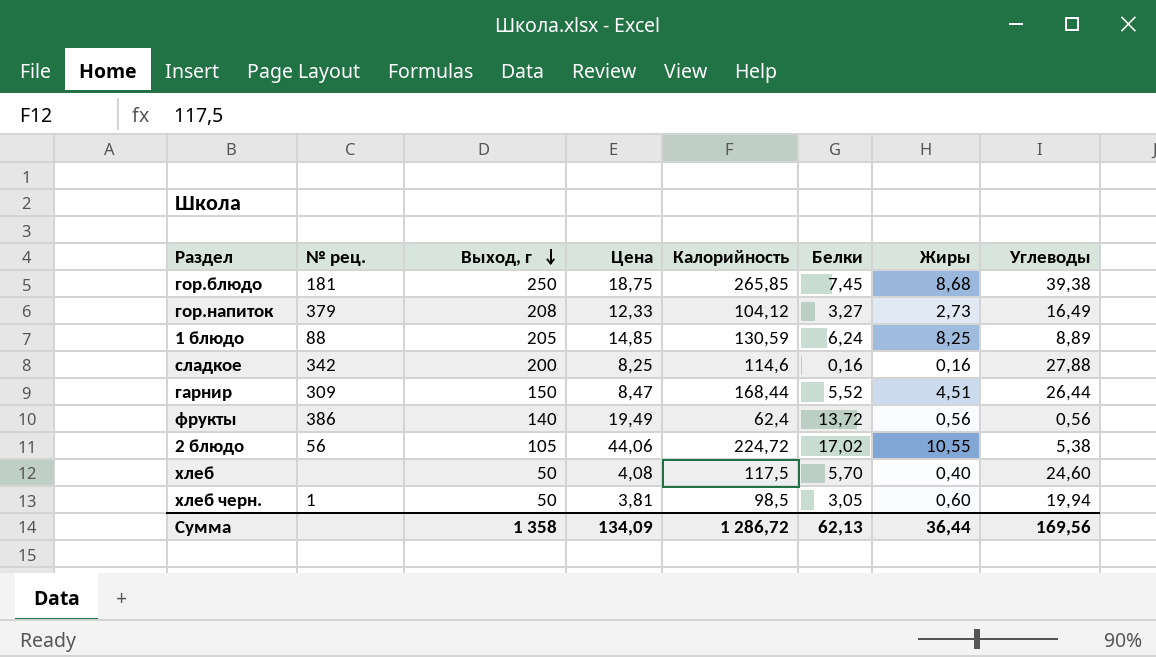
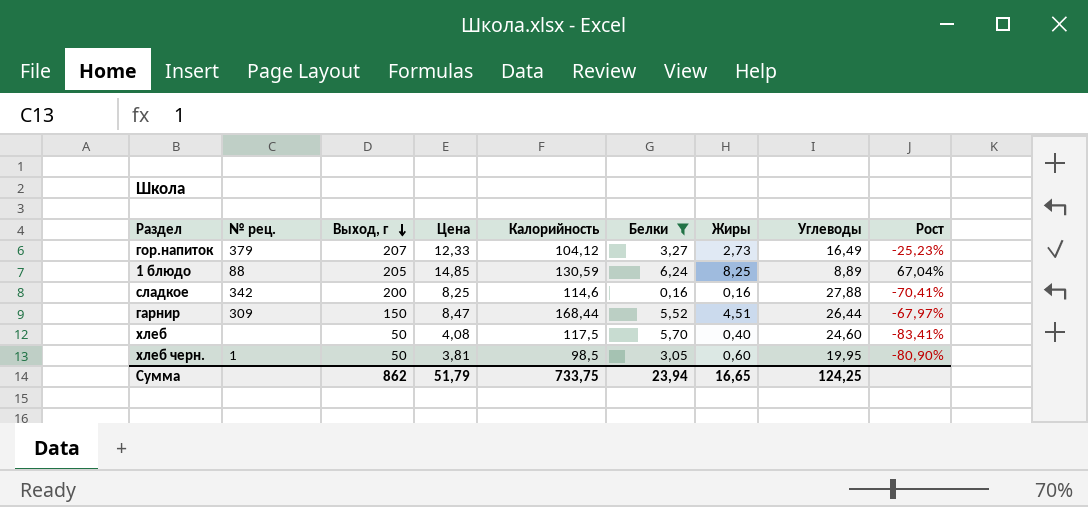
filter: none -> Белки <= 6,24
column Рост | formula: none -> ([Цена] - [Углеводы]) / [Углеводы]
гор.напиток | Выход, г: 208 -> 207
хлеб черн. | Углеводы: 19,94 -> 19,95
Сумма | Выход, г: 1 358 -> 862
Сумма | Цена: 134,09 -> 51,79
Сумма | Калорийность: 1 286,72 -> 733,75
Сумма | Белки: 62,13 -> 23,94
Сумма | Жиры: 36,44 -> 16,65
Сумма | Углеводы: 169,56 -> 124,25

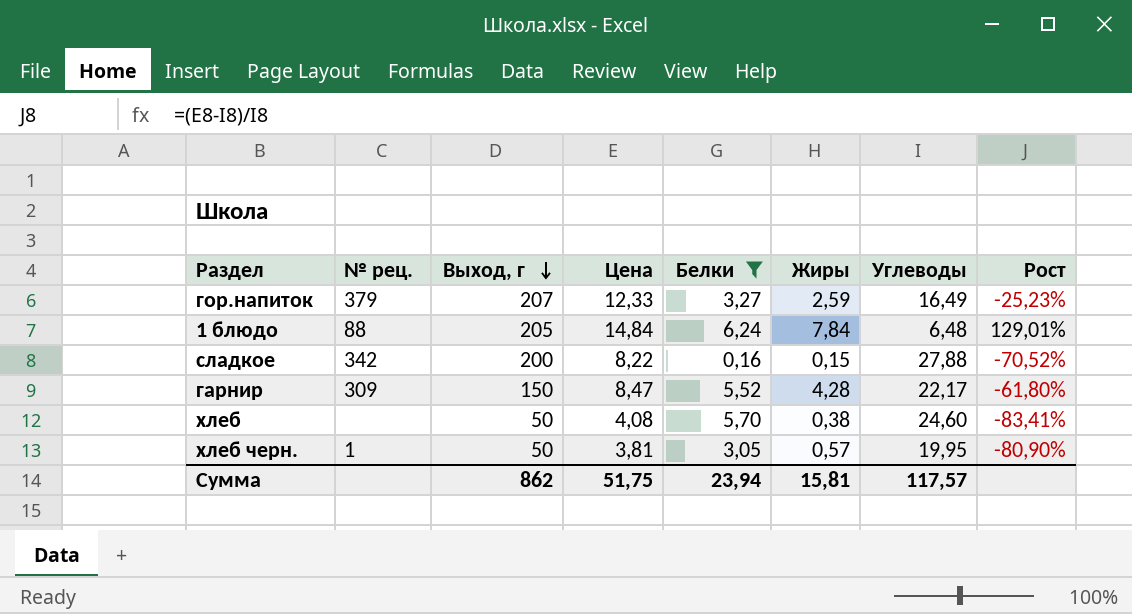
column Калорийность | position: 5 -> none
гор.напиток | Жиры: 2,73 -> 2,59
1 блюдо | Цена: 14,85 -> 14,84
1 блюдо | Жиры: 8,25 -> 7,84
1 блюдо | Углеводы: 8,89 -> 6,48
1 блюдо | Рост: 67,04% -> 129,01%
сладкое | Цена: 8,25 -> 8,22
сладкое | Жиры: 0,16 -> 0,15
сладкое | Рост: -70,41% -> -70,52%
гарнир | Жиры: 4,51 -> 4,28
гарнир | Углеводы: 26,44 -> 22,17
гарнир | Рост: -67,97% -> -61,80%
хлеб | Жиры: 0,40 -> 0,38
хлеб черн. | Жиры: 0,60 -> 0,57
Сумма | Цена: 51,79 -> 51,75
Сумма | Жиры: 16,65 -> 15,81
Сумма | Углеводы: 124,25 -> 117,57

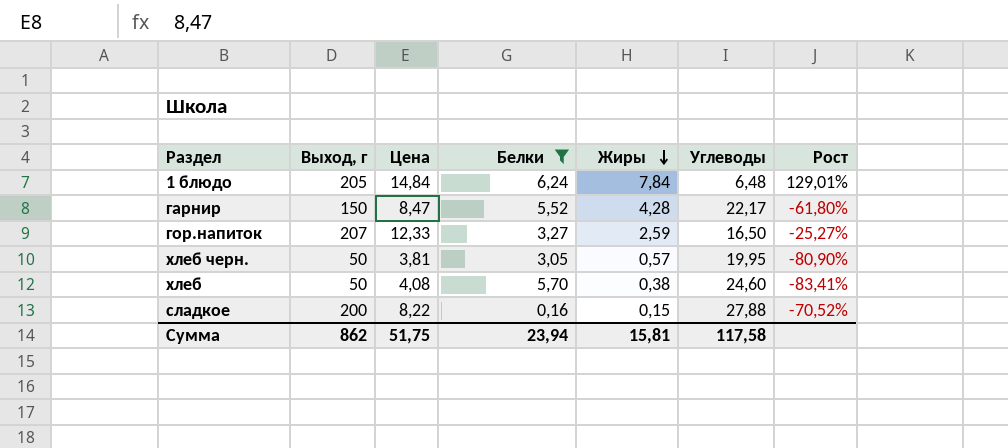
row order: Выход, г descending -> Жиры descending
column № рец. | position: 2 -> none
гор.напиток | Углеводы: 16,49 -> 16,50
гор.напиток | Рост: -25,23% -> -25,27%
Сумма | Углеводы: 117,57 -> 117,58

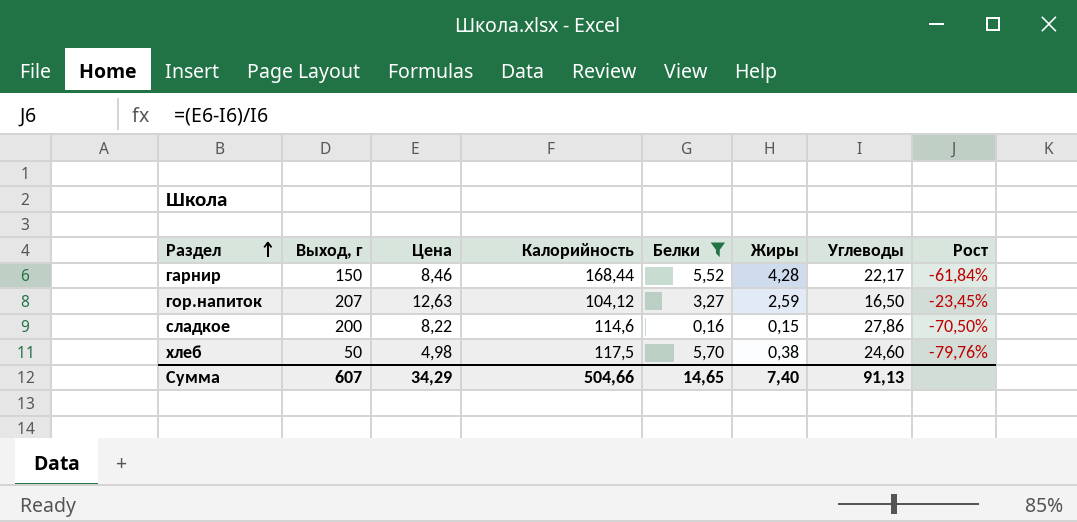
row order: Жиры descending -> Раздел ascending
column Калорийность | position: none -> 4
row 1 блюдо: 205 | 14,84 | 6,24 | 7,84 | 6,48 | 129,01% -> none
row хлеб черн.: 50 | 3,81 | 3,05 | 0,57 | 19,95 | -80,90% -> none
гарнир | Цена: 8,47 -> 8,46
гарнир | Рост: -61,80% -> -61,84%
гор.напиток | Цена: 12,33 -> 12,63
гор.напиток | Рост: -25,27% -> -23,45%
сладкое | Углеводы: 27,88 -> 27,86
сладкое | Рост: -70,52% -> -70,50%
хлеб | Цена: 4,08 -> 4,98
хлеб | Рост: -83,41% -> -79,76%
Сумма | Выход, г: 862 -> 607
Сумма | Цена: 51,75 -> 34,29
Сумма | Белки: 23,94 -> 14,65
Сумма | Жиры: 15,81 -> 7,40
Сумма | Углеводы: 117,58 -> 91,13

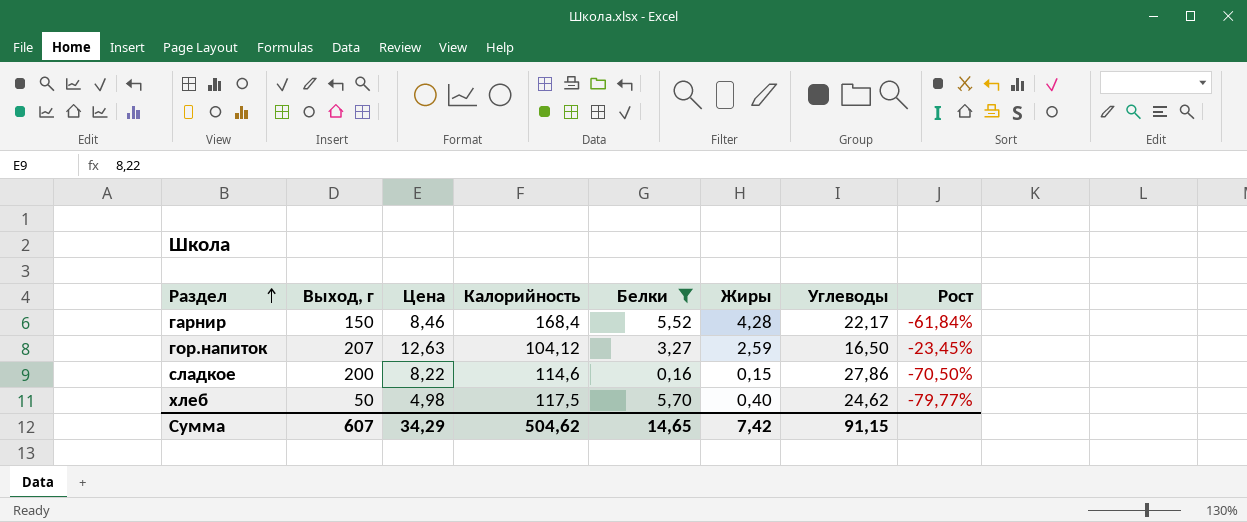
гарнир | Калорийность: 168,44 -> 168,4
хлеб | Жиры: 0,38 -> 0,40
хлеб | Углеводы: 24,60 -> 24,62
хлеб | Рост: -79,76% -> -79,77%
Сумма | Калорийность: 504,66 -> 504,62
Сумма | Жиры: 7,40 -> 7,42
Сумма | Углеводы: 91,13 -> 91,15

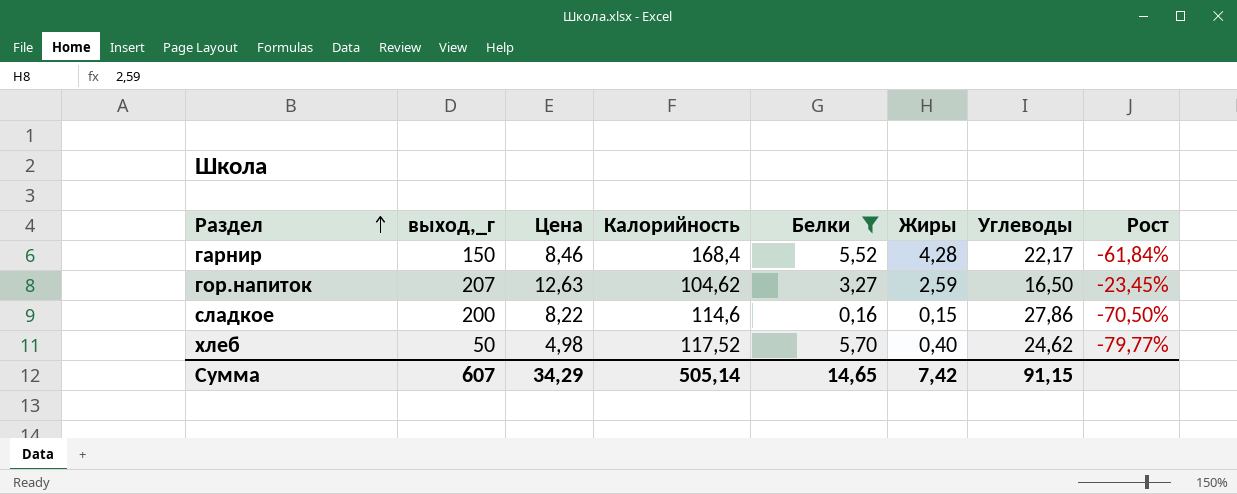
column name: Выход, г -> выход,_г
гор.напиток | Калорийность: 104,12 -> 104,62
хлеб | Калорийность: 117,5 -> 117,52
Сумма | Калорийность: 504,62 -> 505,14

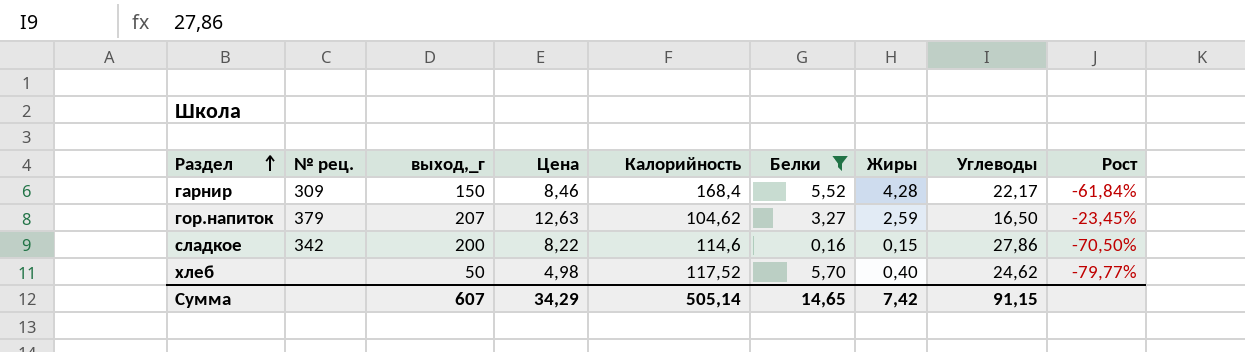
column № рец. | position: none -> 2

